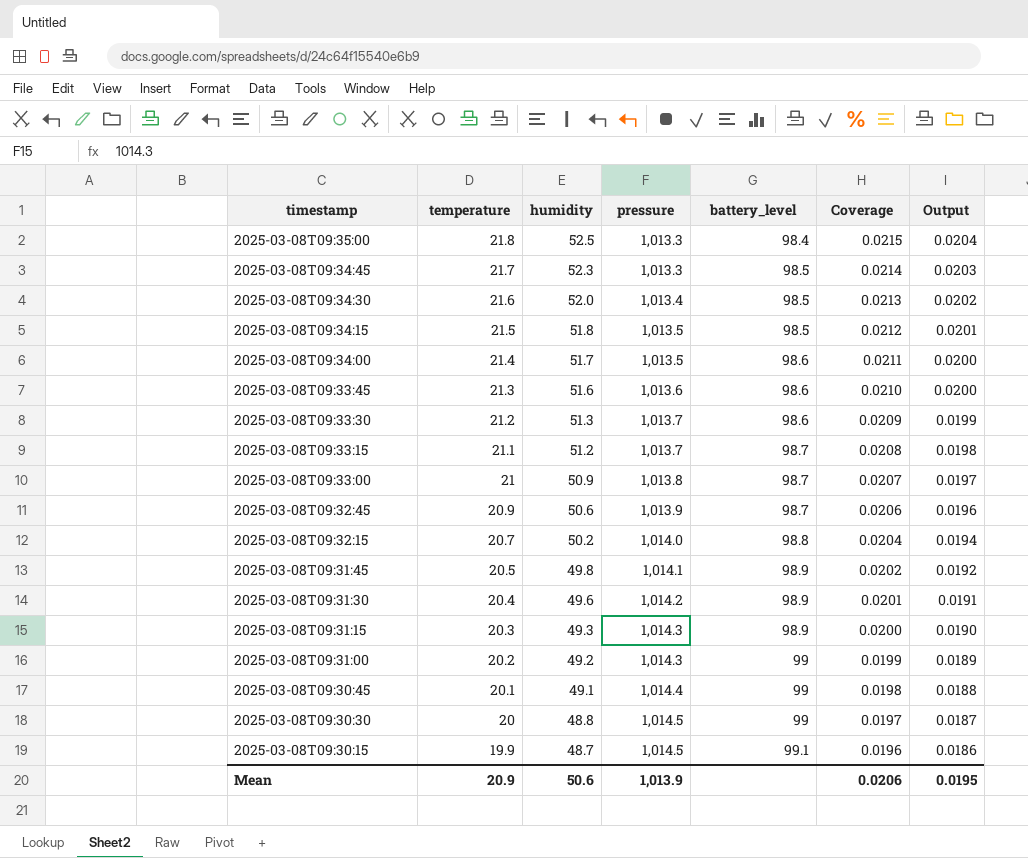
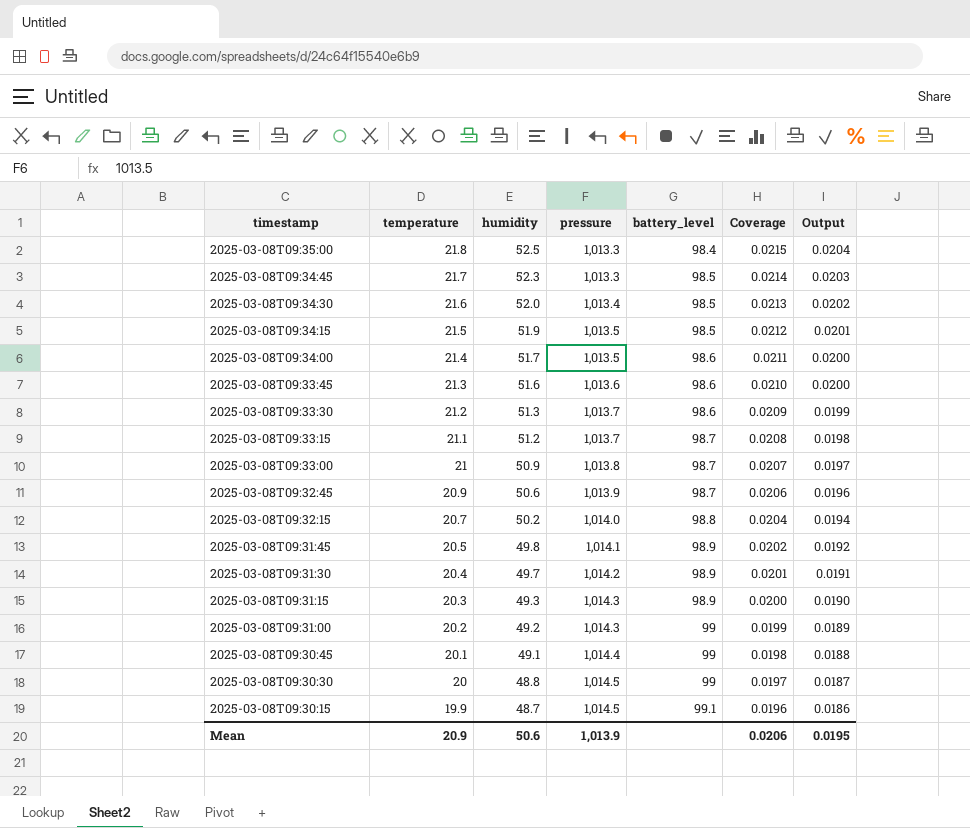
2025-03-08T09:34:15 | humidity: 51.8 -> 51.9
2025-03-08T09:31:30 | humidity: 49.6 -> 49.7

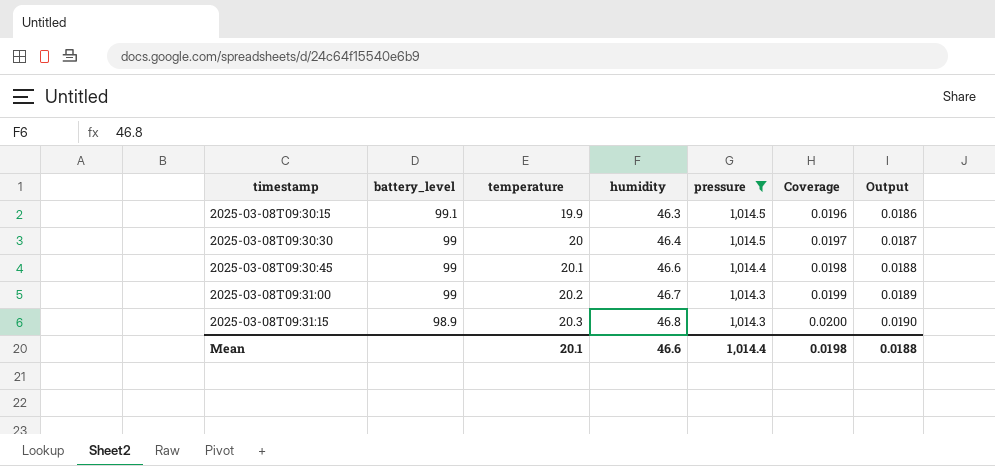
filter: none -> pressure >= 1,014.3
row order: timestamp descending -> timestamp ascending
column battery_level | position: 5 -> 2
2025-03-08T09:30:15 | humidity: 48.7 -> 46.3
2025-03-08T09:30:30 | humidity: 48.8 -> 46.4
2025-03-08T09:30:45 | humidity: 49.1 -> 46.6
2025-03-08T09:31:00 | humidity: 49.2 -> 46.7
2025-03-08T09:31:15 | humidity: 49.3 -> 46.8
Mean | temperature: 20.9 -> 20.1
Mean | humidity: 50.6 -> 46.6
Mean | pressure: 1,013.9 -> 1,014.4
Mean | Coverage: 0.0206 -> 0.0198
Mean | Output: 0.0195 -> 0.0188

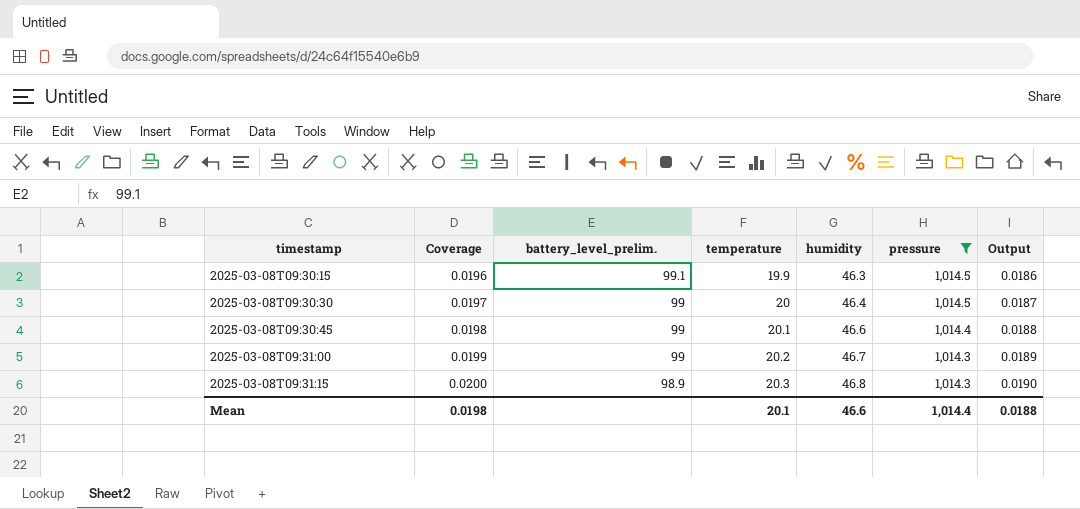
column Coverage | position: 6 -> 2
column name: battery_level -> battery_level_prelim.

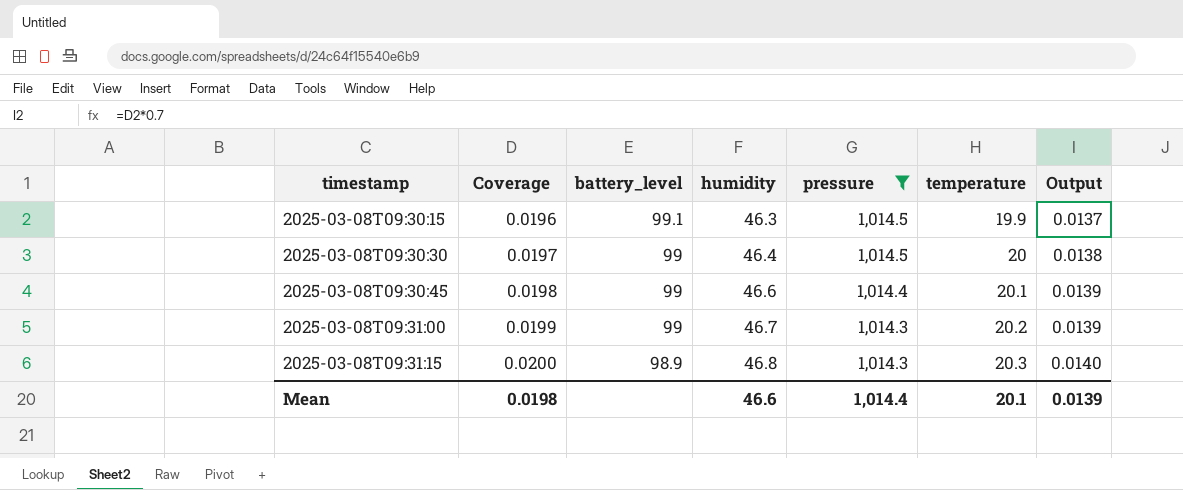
column name: battery_level_prelim. -> battery_level
column temperature | position: 4 -> 6
column Output | formula: [Coverage] * 0.95 -> [Coverage] * 0.7
Mean | Output: 0.0188 -> 0.0139

